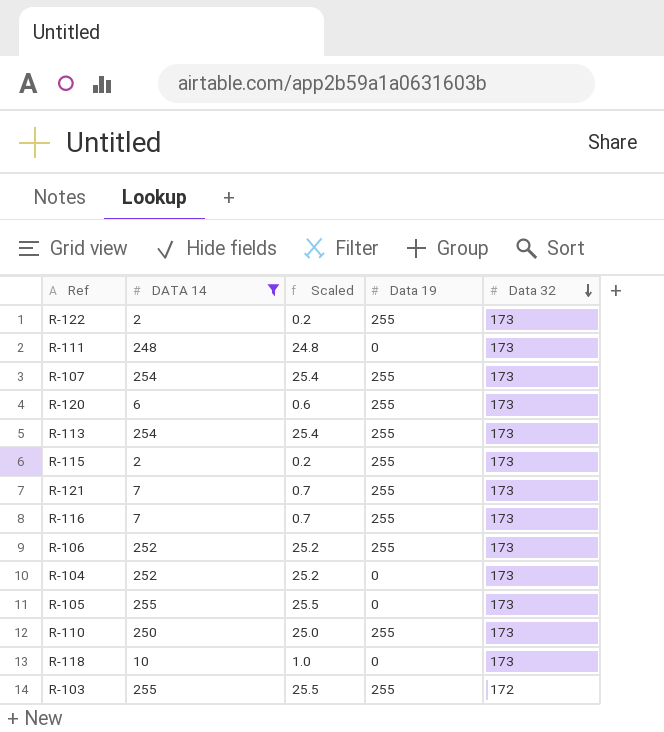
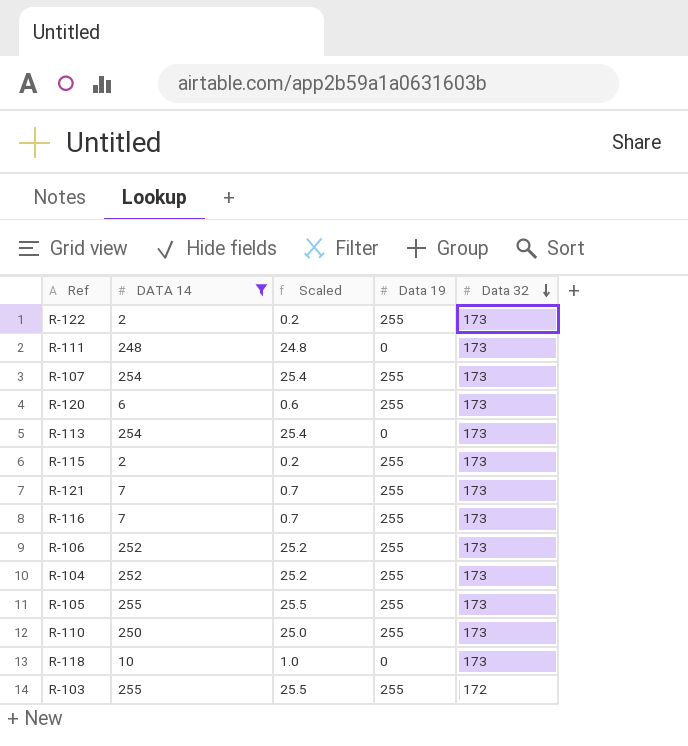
R-113 | Data 19: 255 -> 0
R-104 | Data 19: 0 -> 255
R-105 | Data 19: 0 -> 255

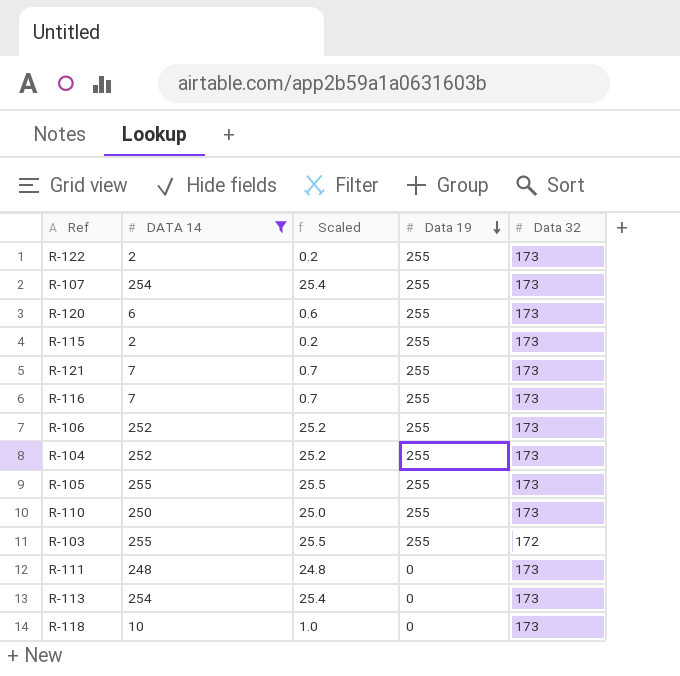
row order: Data 32 descending -> Data 19 descending

